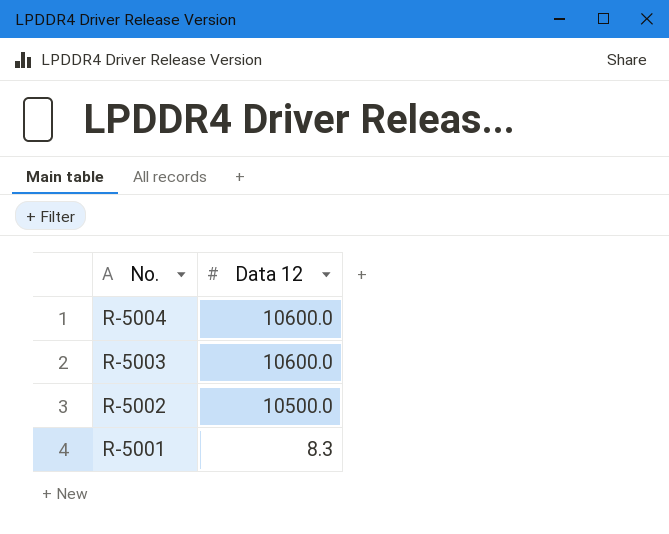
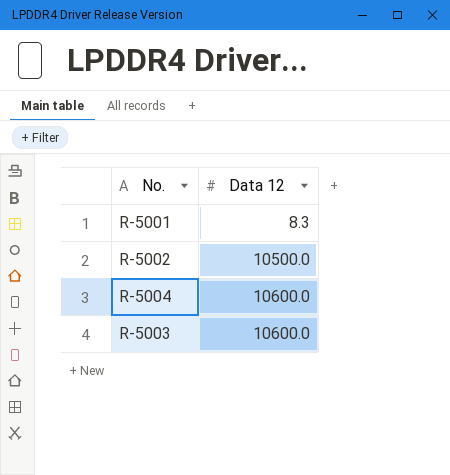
row order: No. descending -> Data 12 ascending

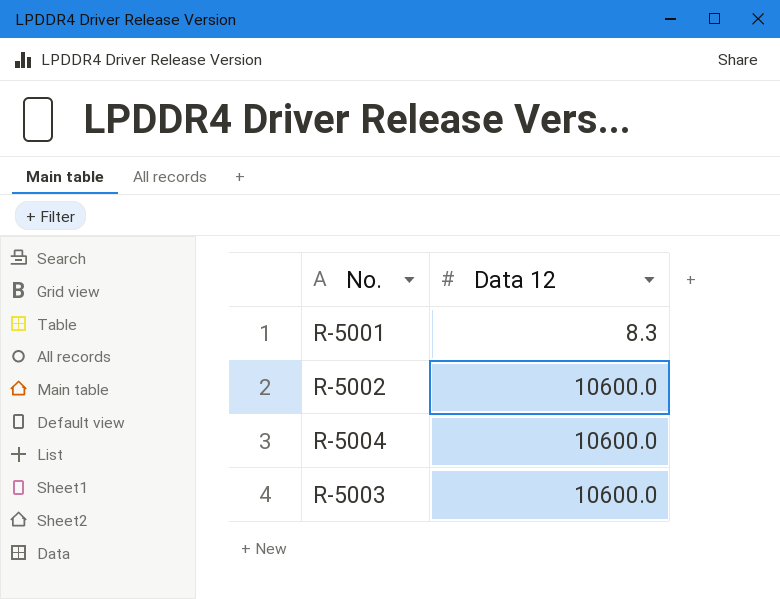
R-5002 | Data 12: 10500.0 -> 10600.0

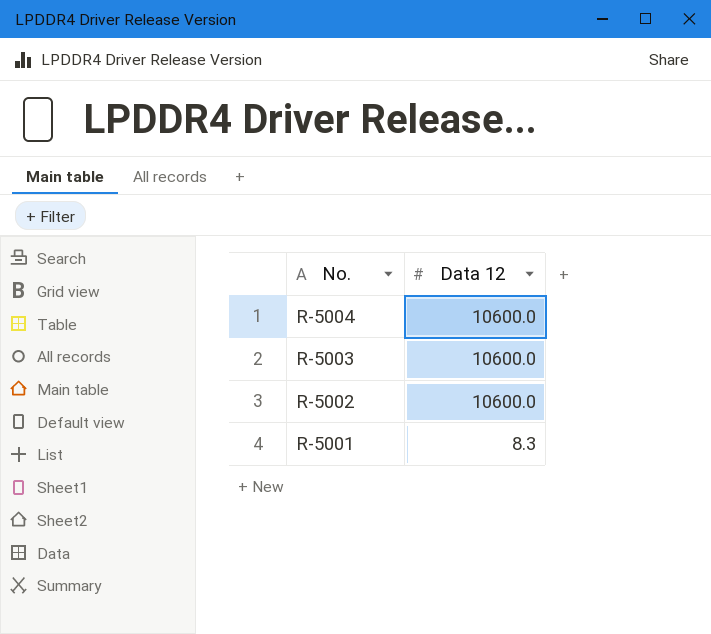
row order: Data 12 ascending -> No. descending

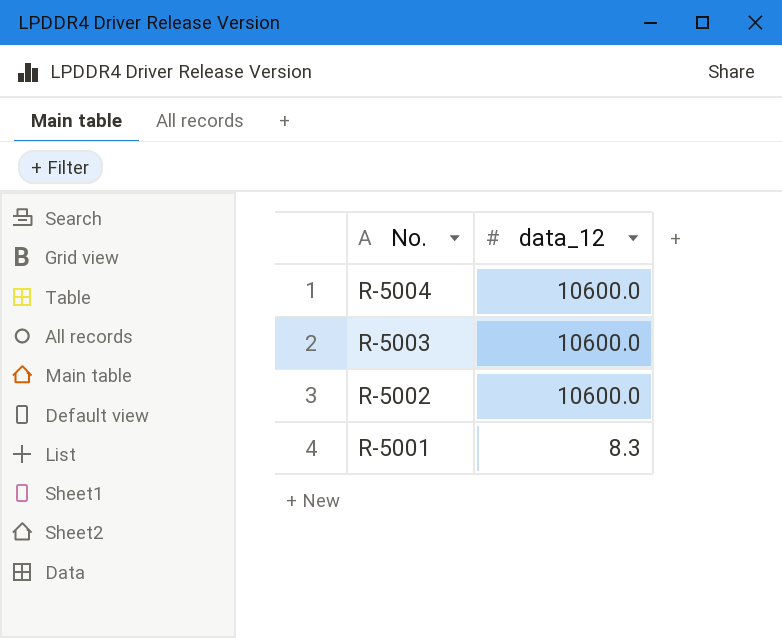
column name: Data 12 -> data_12

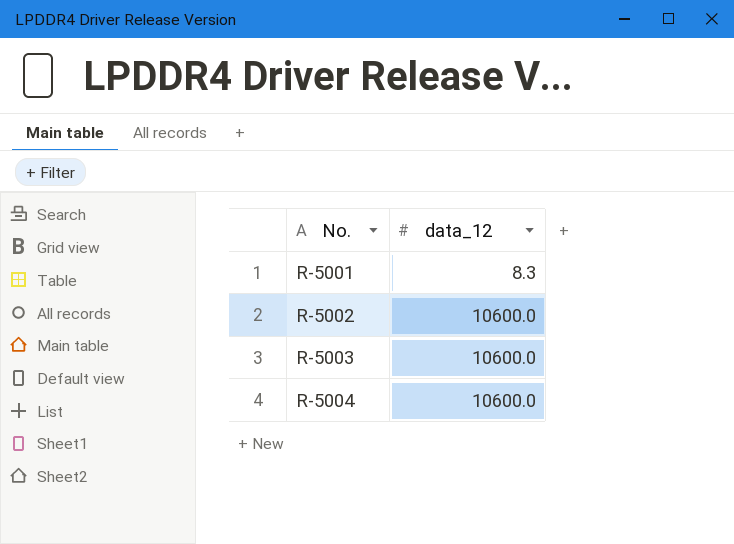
row order: No. descending -> No. ascending

